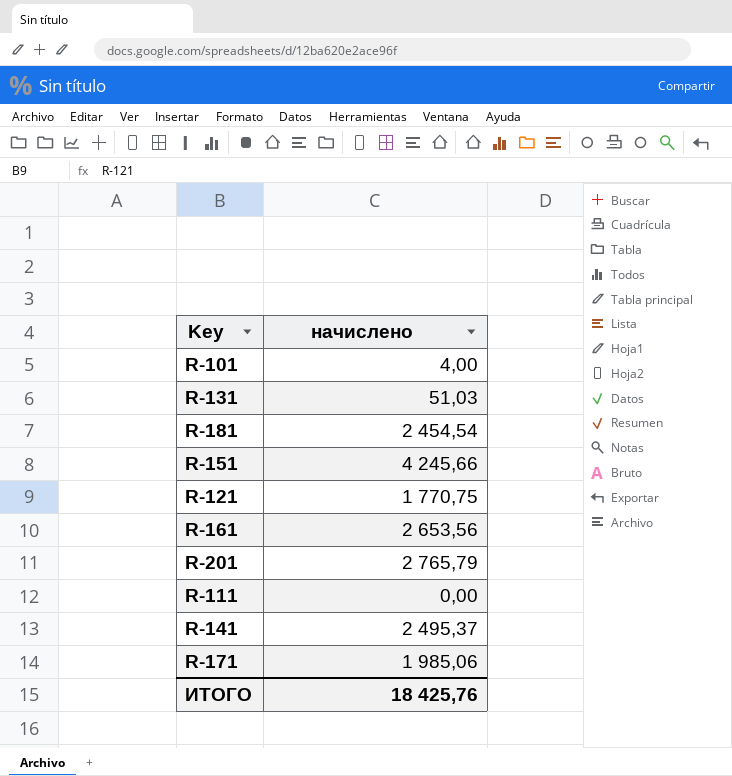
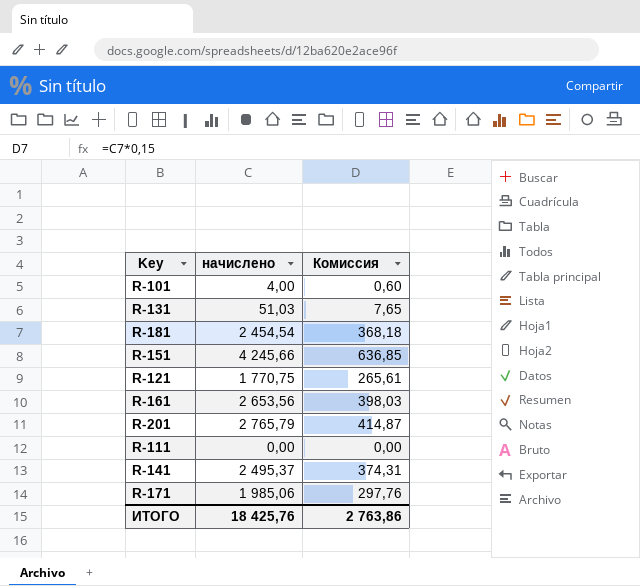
column Комиссия | formula: none -> [начислено] * 0,15

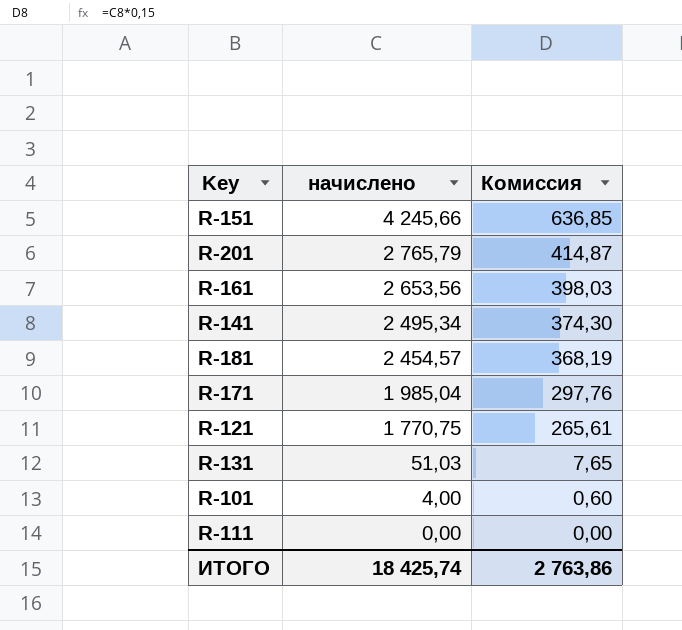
row order: none -> начислено descending
R-141 | начислено: 2 495,37 -> 2 495,34
R-141 | Комиссия: 374,31 -> 374,30
R-181 | начислено: 2 454,54 -> 2 454,57
R-181 | Комиссия: 368,18 -> 368,19
R-171 | начислено: 1 985,06 -> 1 985,04
ИТОГО | начислено: 18 425,76 -> 18 425,74

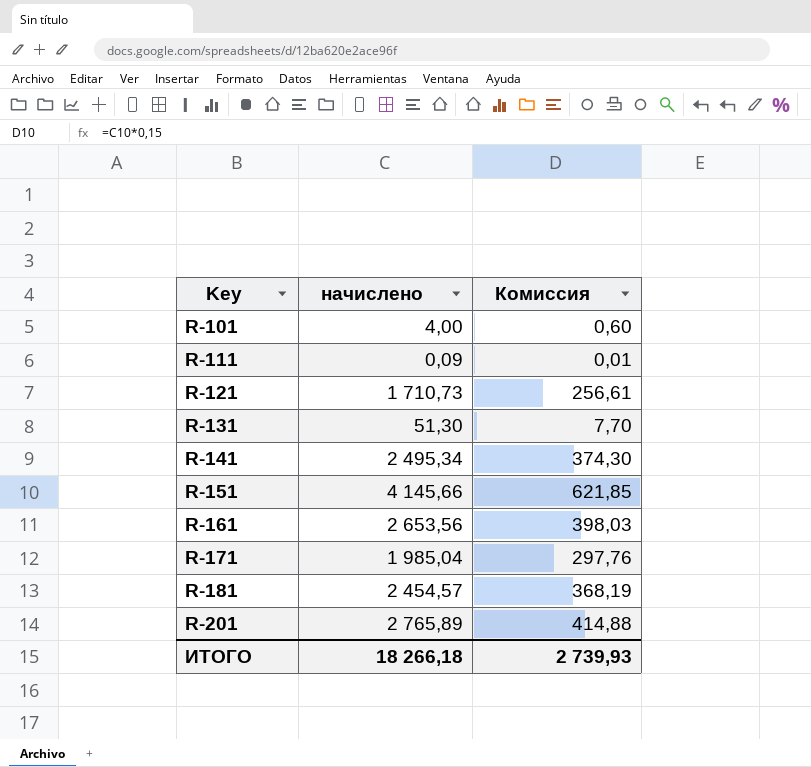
row order: начислено descending -> Key ascending
R-111 | начислено: 0,00 -> 0,09
R-111 | Комиссия: 0,00 -> 0,01
R-121 | начислено: 1 770,75 -> 1 710,73
R-121 | Комиссия: 265,61 -> 256,61
R-131 | начислено: 51,03 -> 51,30
R-131 | Комиссия: 7,65 -> 7,70
R-151 | начислено: 4 245,66 -> 4 145,66
R-151 | Комиссия: 636,85 -> 621,85
R-201 | начислено: 2 765,79 -> 2 765,89
R-201 | Комиссия: 414,87 -> 414,88
ИТОГО | начислено: 18 425,74 -> 18 266,18
ИТОГО | Комиссия: 2 763,86 -> 2 739,93

